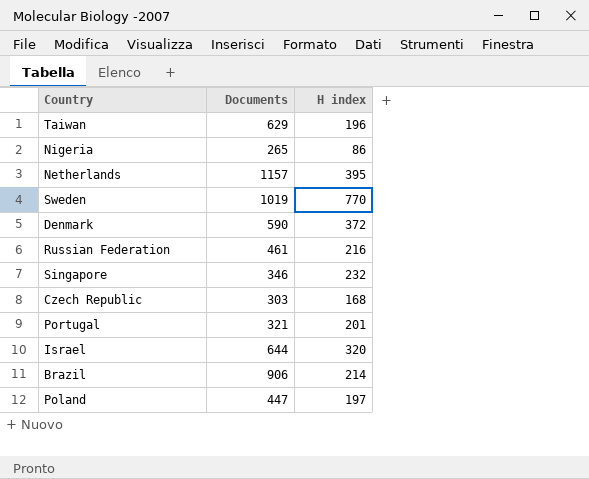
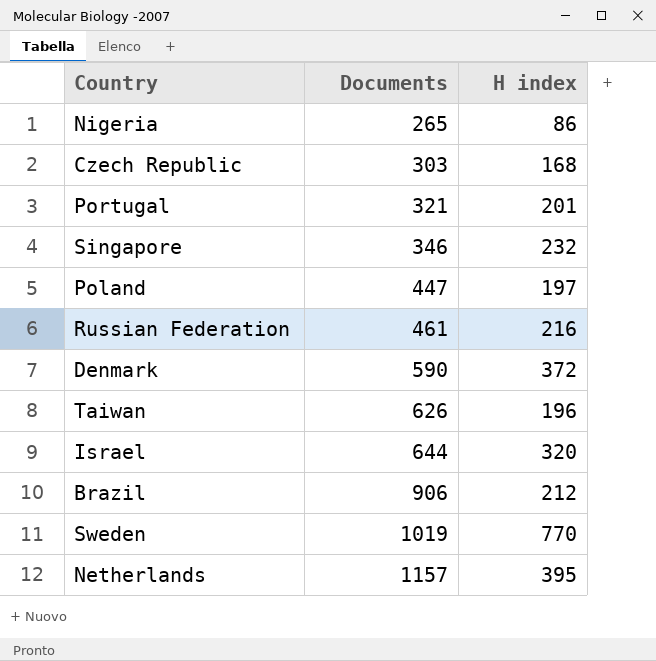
row order: none -> Documents ascending
Taiwan | Documents: 629 -> 626
Brazil | H index: 214 -> 212

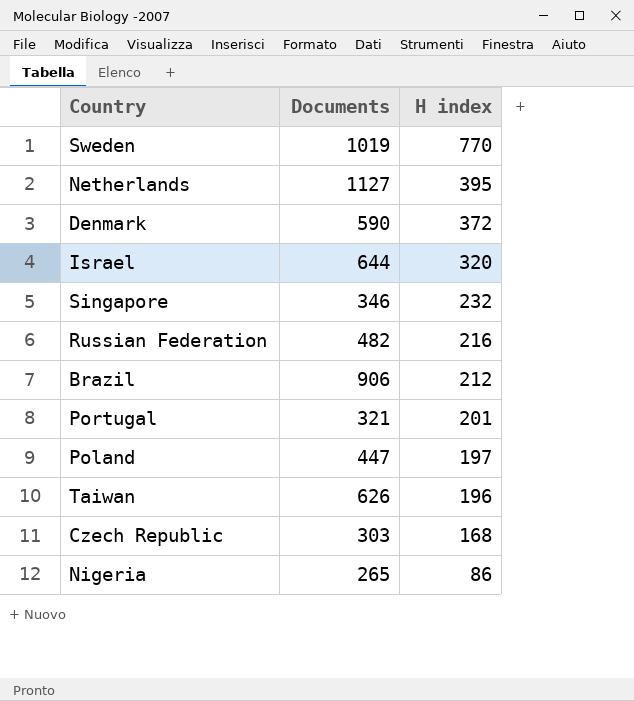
row order: Documents ascending -> H index descending
Netherlands | Documents: 1157 -> 1127
Russian Federation | Documents: 461 -> 482

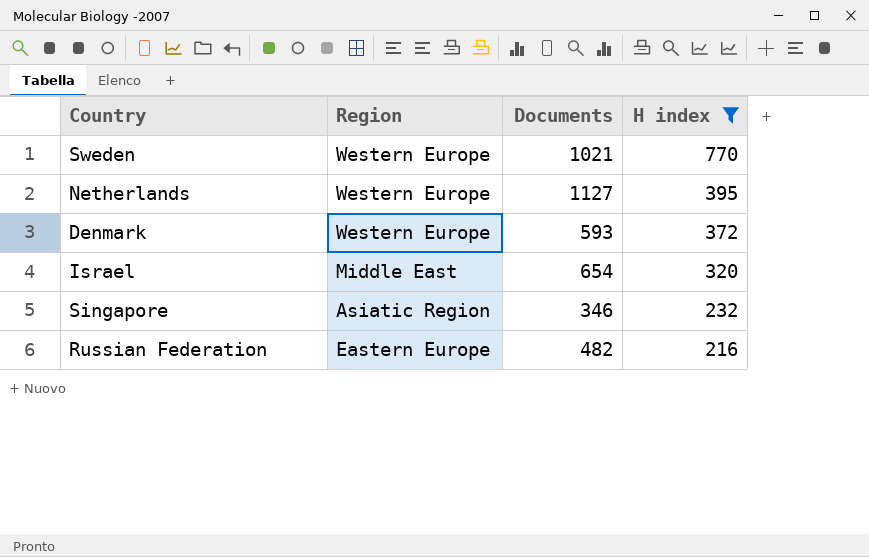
filter: none -> H index >= 216
column Region | position: none -> 2
Sweden | Documents: 1019 -> 1021
Denmark | Documents: 590 -> 593
Israel | Documents: 644 -> 654

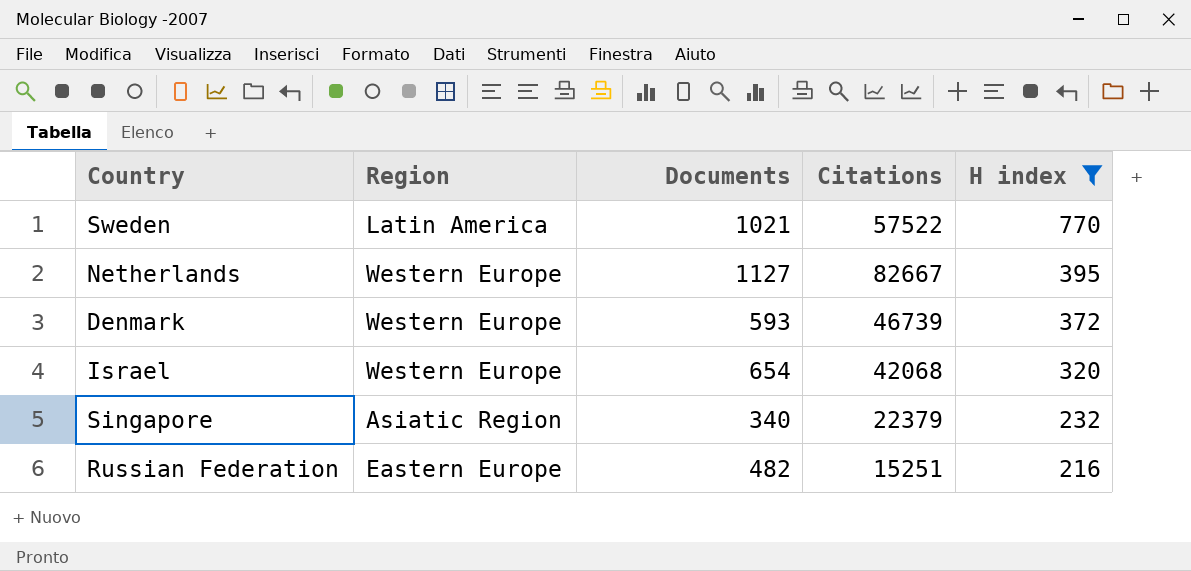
column Citations | position: none -> 4
Sweden | Region: Western Europe -> Latin America
Israel | Region: Middle East -> Western Europe
Singapore | Documents: 346 -> 340

